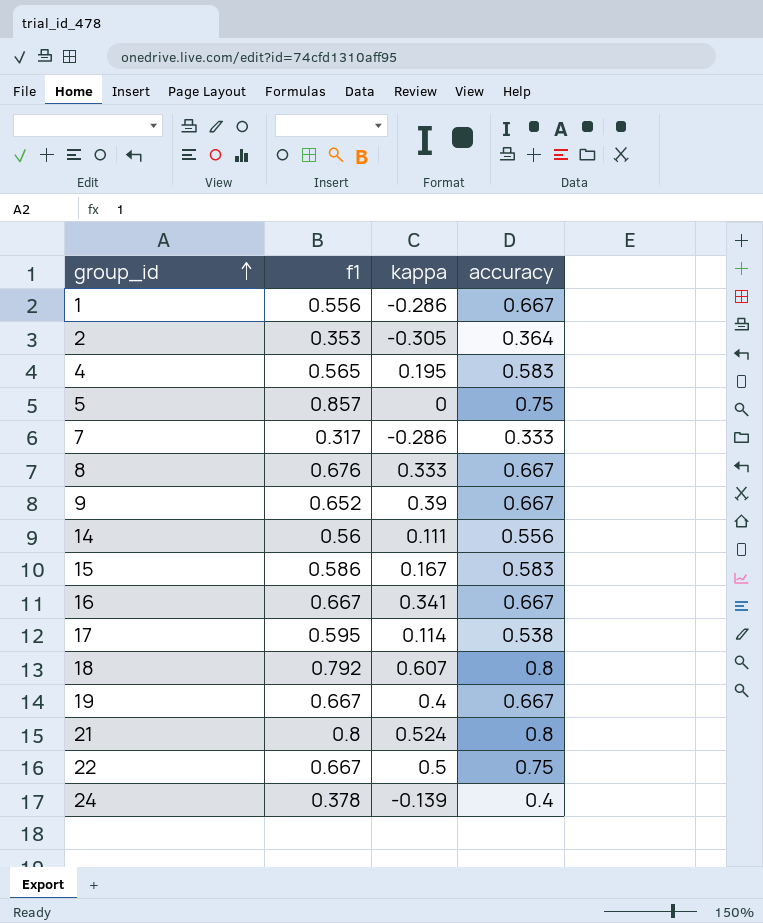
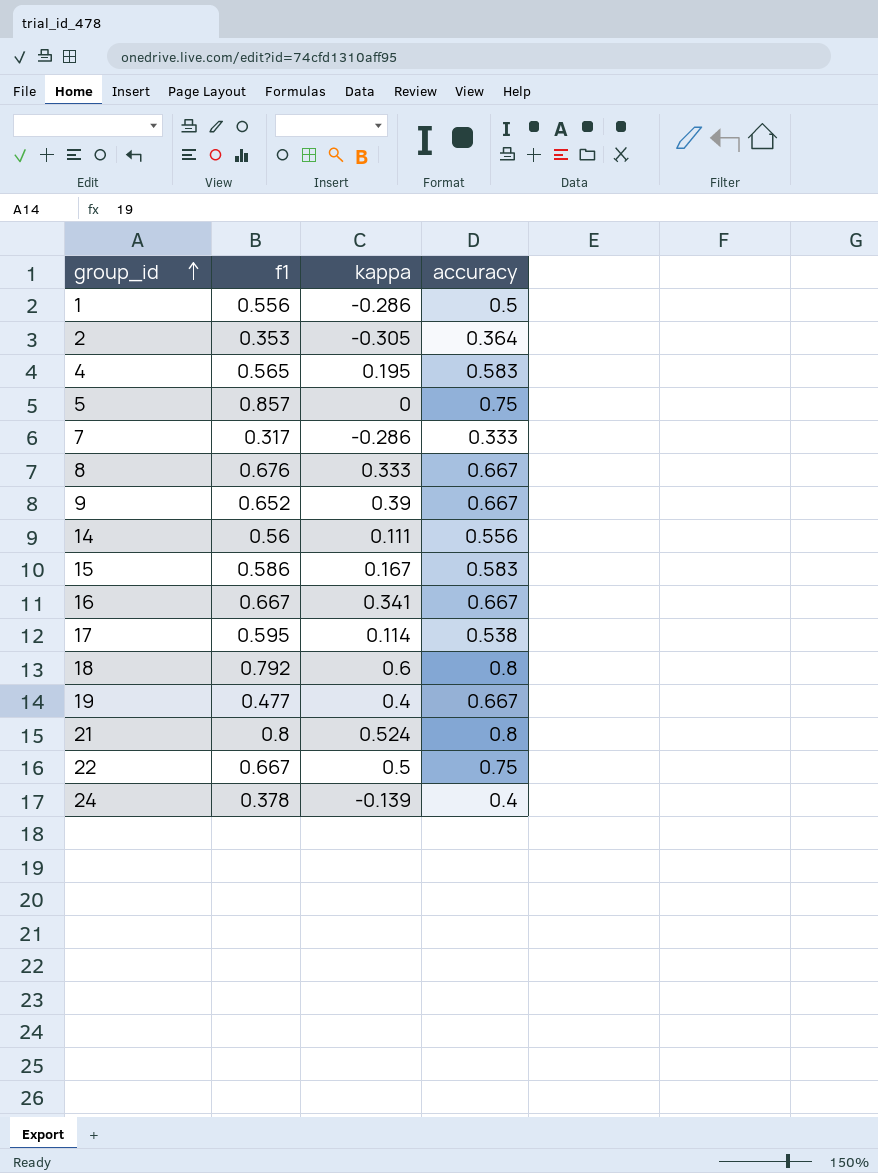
1 | accuracy: 0.667 -> 0.5
18 | kappa: 0.607 -> 0.6
19 | f1: 0.667 -> 0.477

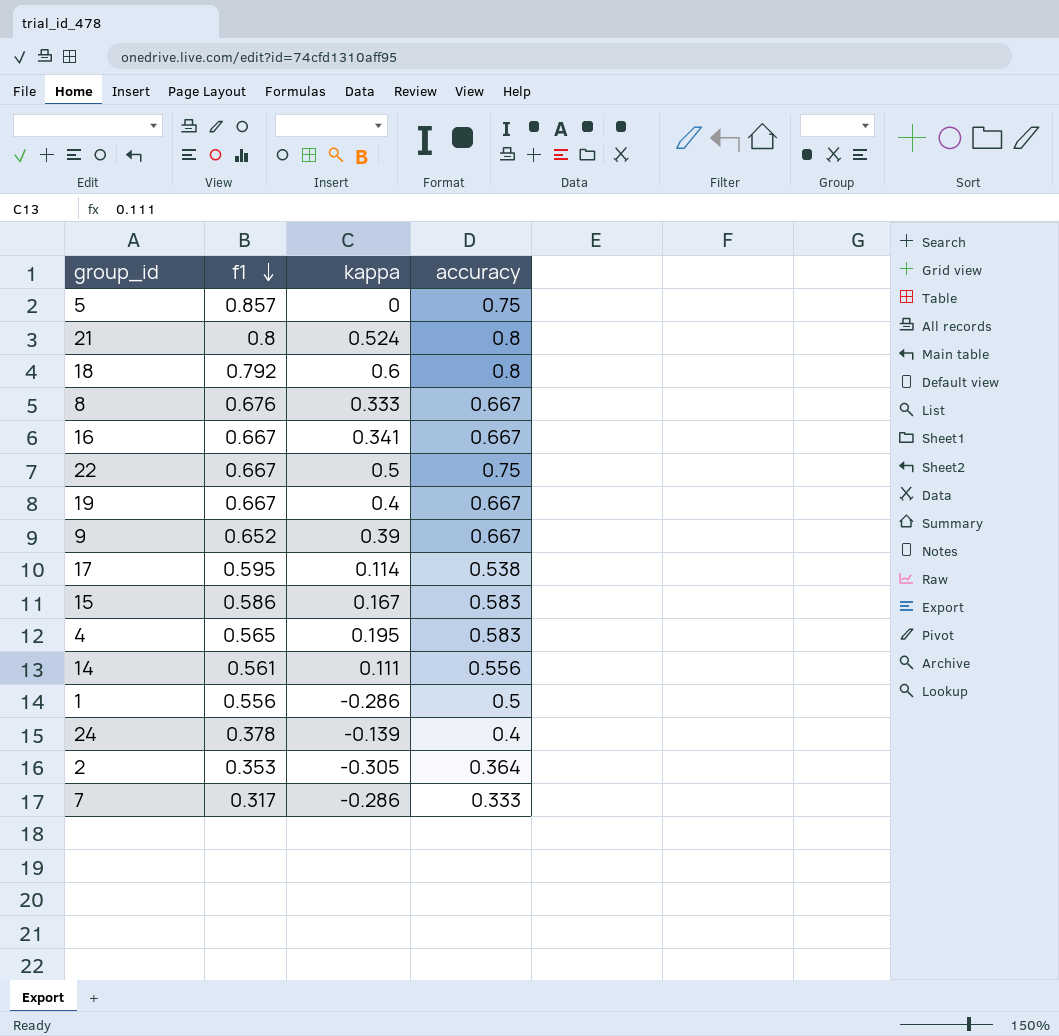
row order: group_id ascending -> f1 descending
19 | f1: 0.477 -> 0.667
14 | f1: 0.56 -> 0.561

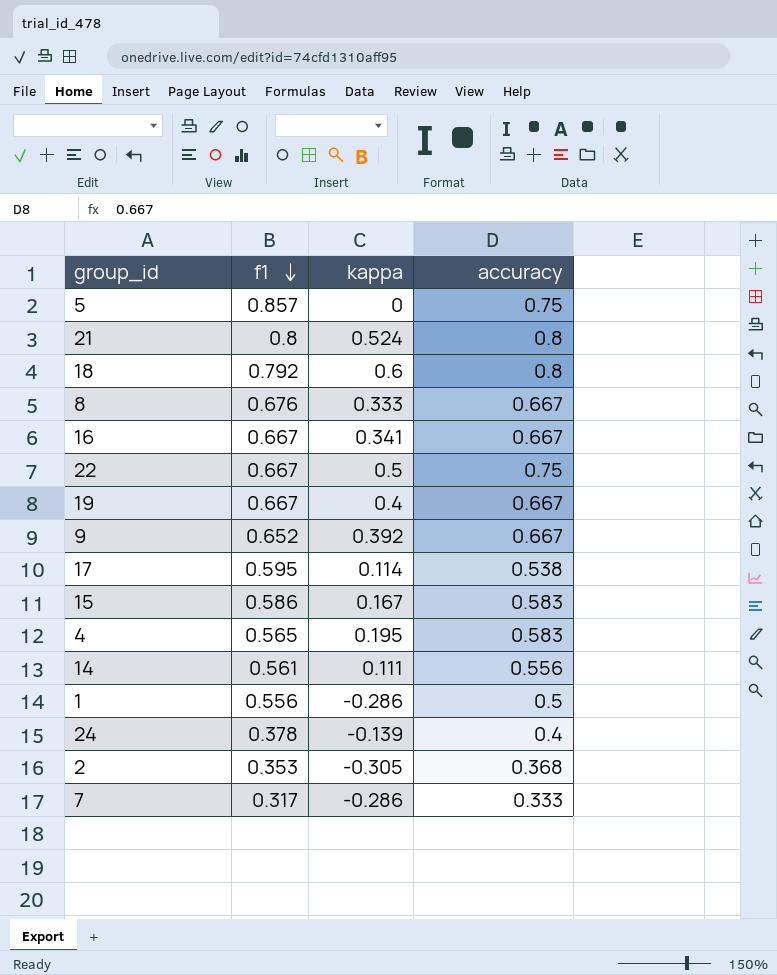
9 | kappa: 0.39 -> 0.392
2 | accuracy: 0.364 -> 0.368

